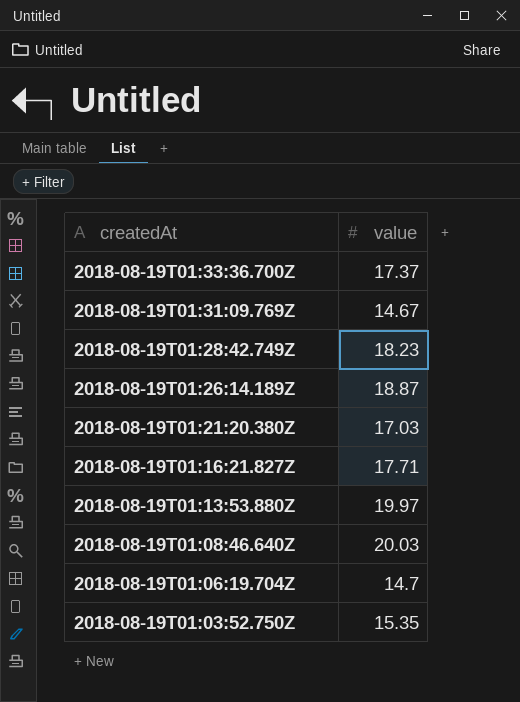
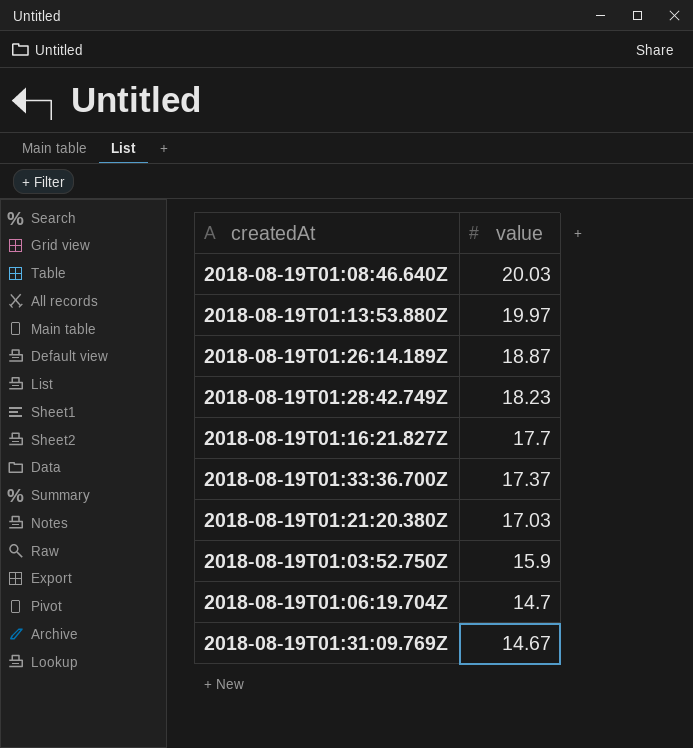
row order: createdAt descending -> value descending
2018-08-19T01:16:21.827Z | value: 17.71 -> 17.7
2018-08-19T01:03:52.750Z | value: 15.35 -> 15.9

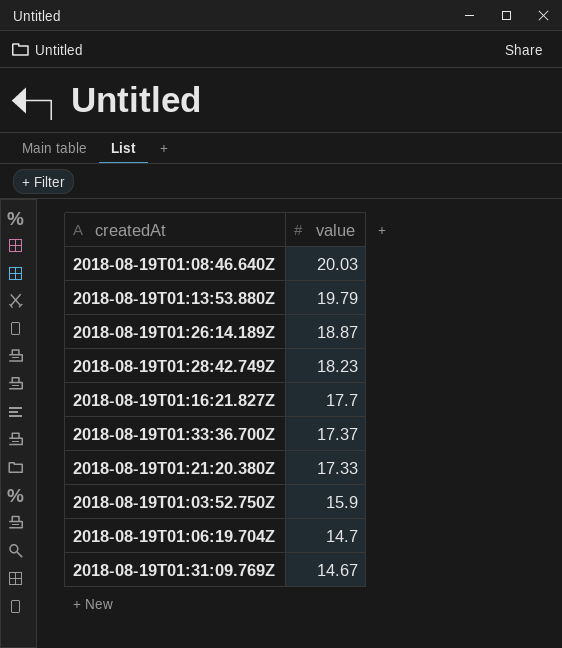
2018-08-19T01:13:53.880Z | value: 19.97 -> 19.79
2018-08-19T01:21:20.380Z | value: 17.03 -> 17.33

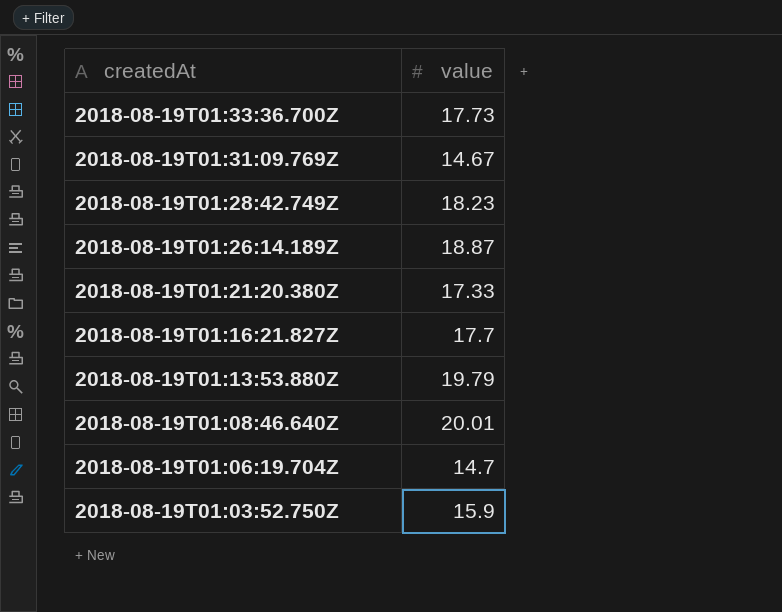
row order: value descending -> createdAt descending
2018-08-19T01:33:36.700Z | value: 17.37 -> 17.73
2018-08-19T01:08:46.640Z | value: 20.03 -> 20.01

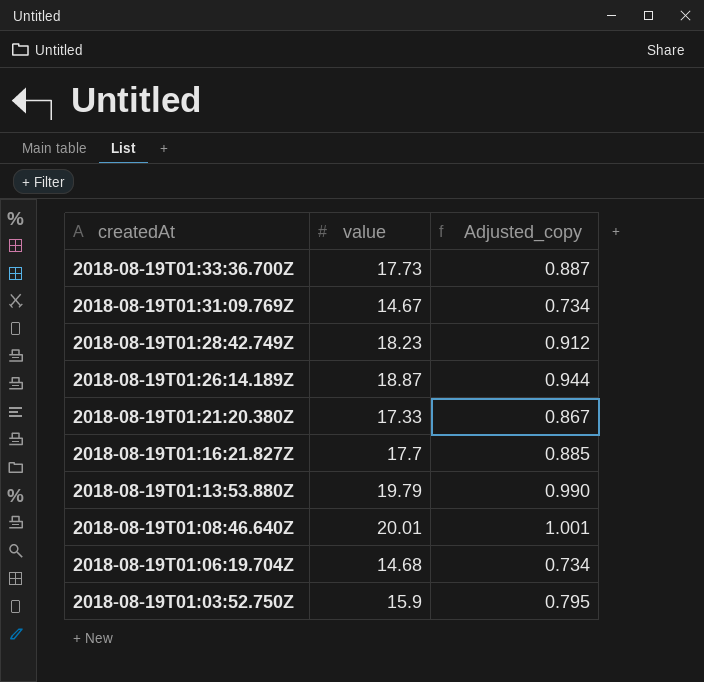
column Adjusted_copy | formula: none -> [value] * 0.05
2018-08-19T01:06:19.704Z | value: 14.7 -> 14.68

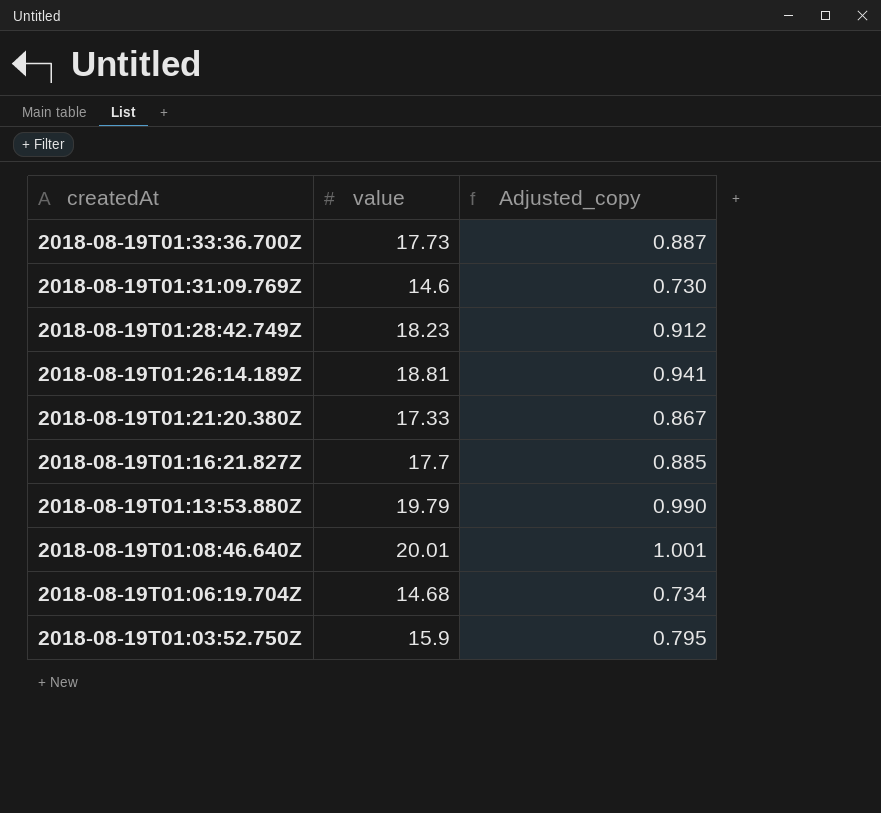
2018-08-19T01:31:09.769Z | value: 14.67 -> 14.6
2018-08-19T01:31:09.769Z | Adjusted_copy: 0.734 -> 0.730
2018-08-19T01:26:14.189Z | value: 18.87 -> 18.81
2018-08-19T01:26:14.189Z | Adjusted_copy: 0.944 -> 0.941

